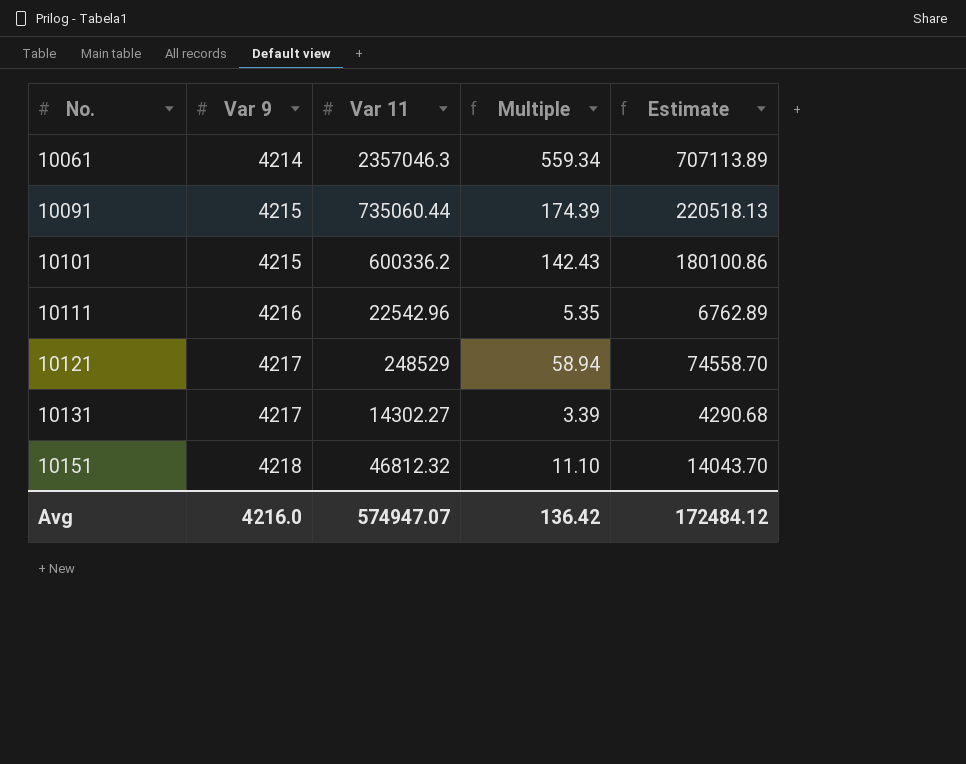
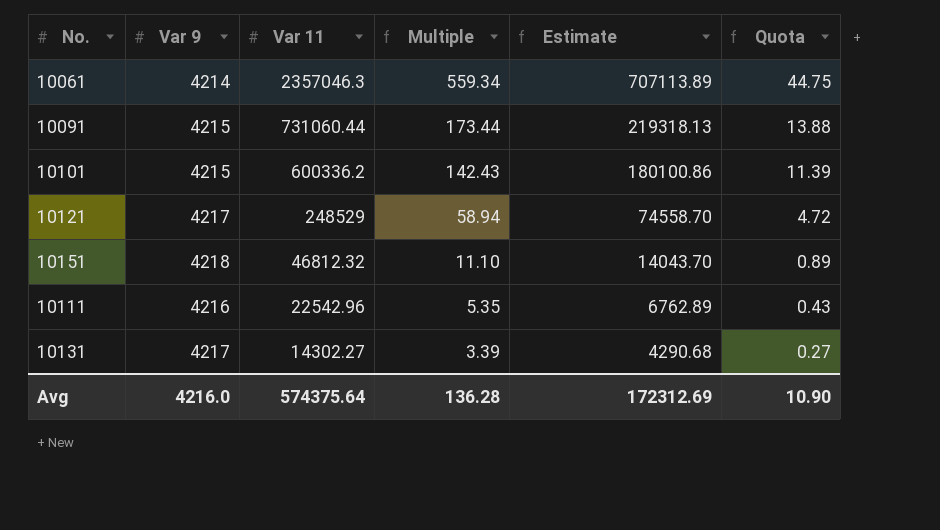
row order: No. ascending -> Var 11 descending
column Quota | formula: none -> [Multiple] * 0.08
10091 | Var 11: 735060.44 -> 731060.44
10091 | Multiple: 174.39 -> 173.44
10091 | Estimate: 220518.13 -> 219318.13
Avg | Var 11: 574947.07 -> 574375.64
Avg | Multiple: 136.42 -> 136.28
Avg | Estimate: 172484.12 -> 172312.69

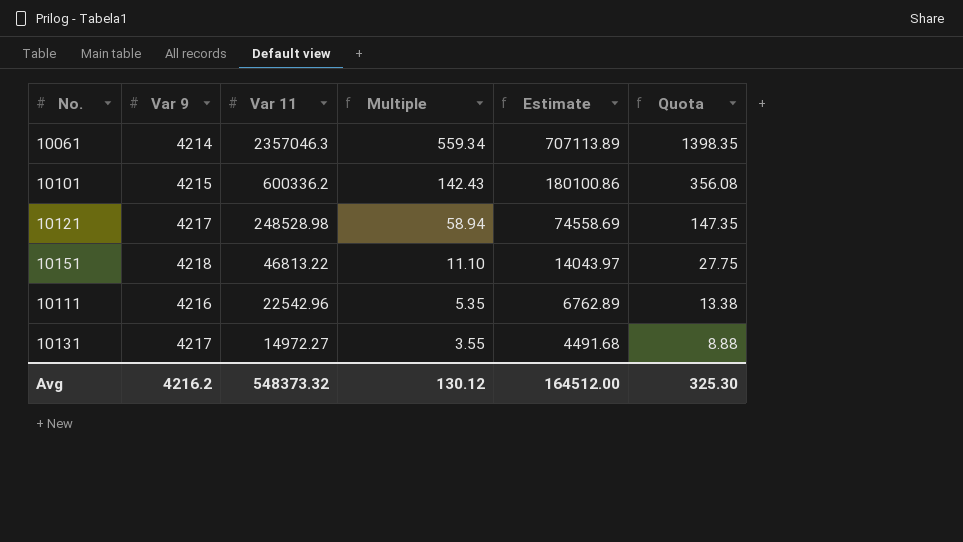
column Quota | formula: [Multiple] * 0.08 -> [Multiple] * 2.5
row 10091: 4215 | 731060.44 | 173.44 | 219318.13 | 13.88 -> none
10121 | Var 11: 248529 -> 248528.98
10121 | Estimate: 74558.70 -> 74558.69
10151 | Var 11: 46812.32 -> 46813.22
10151 | Estimate: 14043.70 -> 14043.97
10131 | Var 11: 14302.27 -> 14972.27
10131 | Multiple: 3.39 -> 3.55
10131 | Estimate: 4290.68 -> 4491.68
Avg | Var 9: 4216.0 -> 4216.2
Avg | Var 11: 574375.64 -> 548373.32
Avg | Multiple: 136.28 -> 130.12
Avg | Estimate: 172312.69 -> 164512.00
Avg | Quota: 10.90 -> 325.30

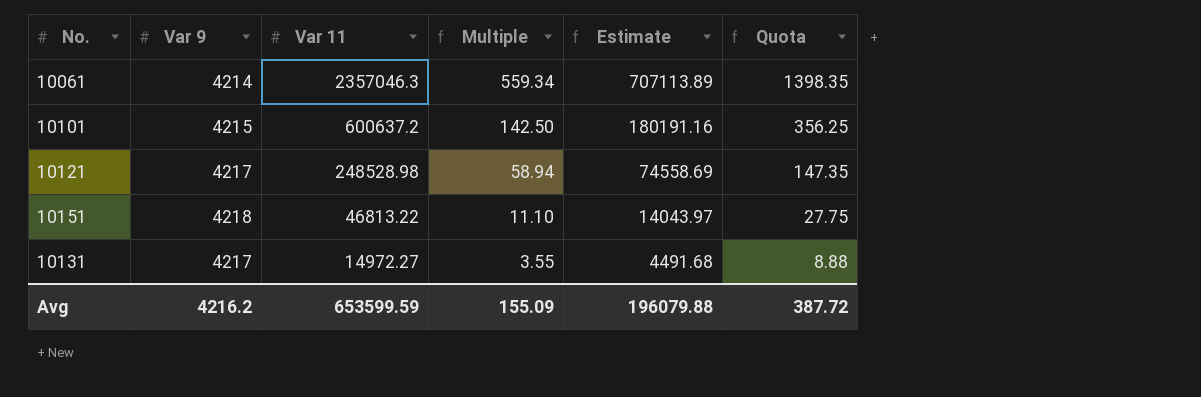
row 10111: 4216 | 22542.96 | 5.35 | 6762.89 | 13.38 -> none
10101 | Var 11: 600336.2 -> 600637.2
10101 | Multiple: 142.43 -> 142.50
10101 | Estimate: 180100.86 -> 180191.16
10101 | Quota: 356.08 -> 356.25
Avg | Var 11: 548373.32 -> 653599.59
Avg | Multiple: 130.12 -> 155.09
Avg | Estimate: 164512.00 -> 196079.88
Avg | Quota: 325.30 -> 387.72

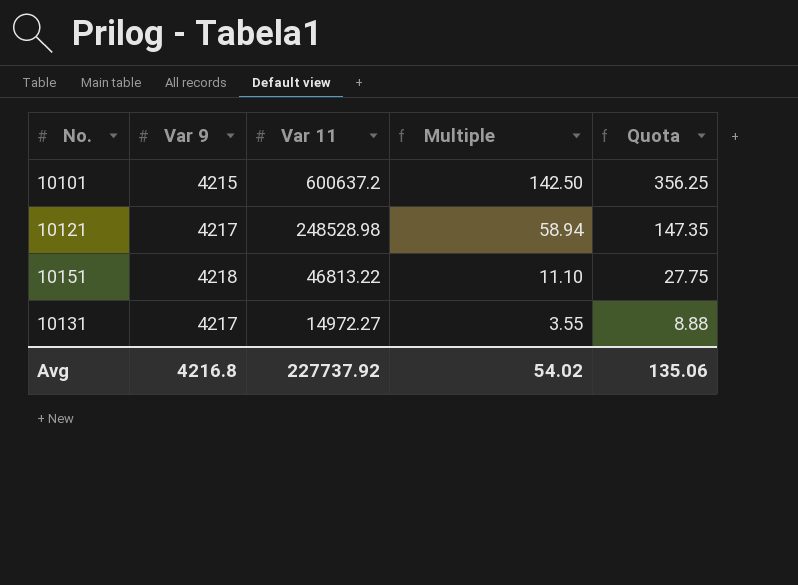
column Estimate | formula: [Var 11] * 0.3 -> none
row 10061: 4214 | 2357046.3 | 559.34 | 707113.89 | 1398.35 -> none
Avg | Var 9: 4216.2 -> 4216.8
Avg | Var 11: 653599.59 -> 227737.92
Avg | Multiple: 155.09 -> 54.02
Avg | Quota: 387.72 -> 135.06

